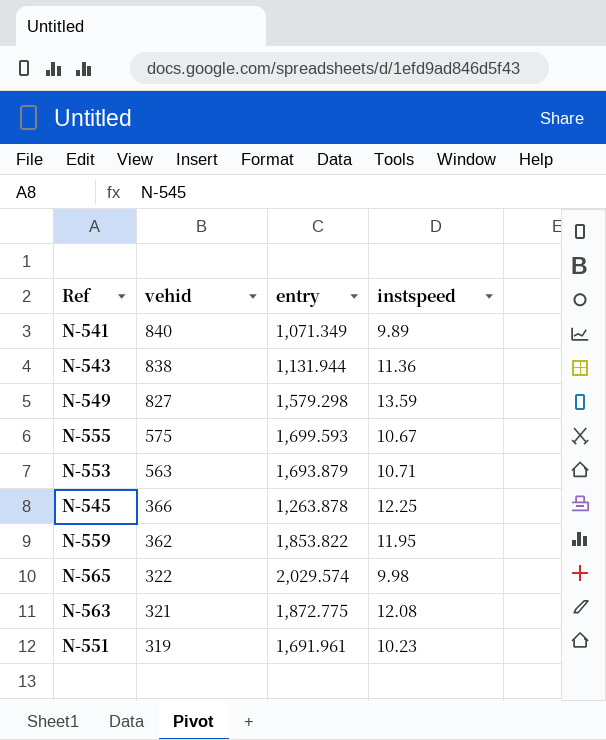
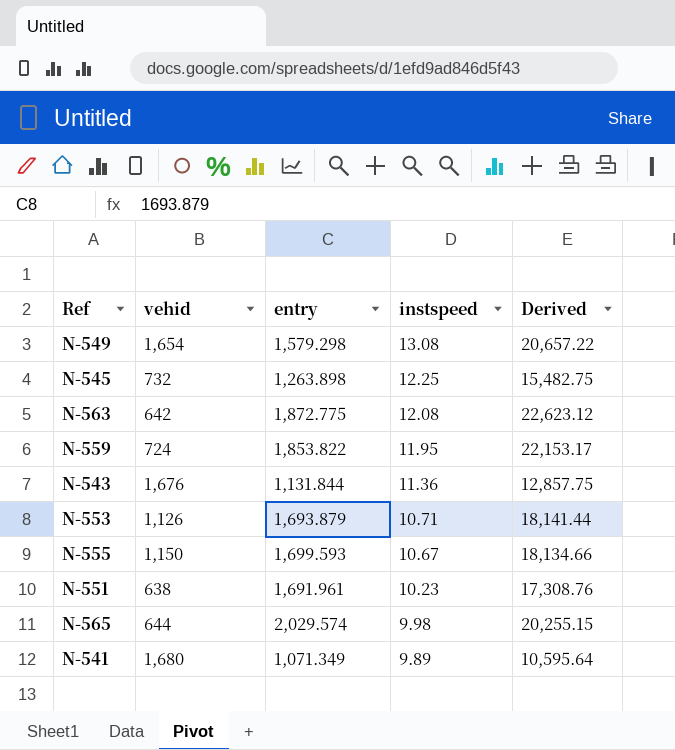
row order: vehid descending -> instspeed descending
column Derived | formula: none -> [entry] * [instspeed]
N-549 | vehid: 827 -> 1,654
N-549 | instspeed: 13.59 -> 13.08
N-545 | vehid: 366 -> 732
N-545 | entry: 1,263.878 -> 1,263.898
N-563 | vehid: 321 -> 642
N-559 | vehid: 362 -> 724
N-543 | vehid: 838 -> 1,676
N-543 | entry: 1,131.944 -> 1,131.844
N-553 | vehid: 563 -> 1,126
N-555 | vehid: 575 -> 1,150
N-551 | vehid: 319 -> 638
N-565 | vehid: 322 -> 644
N-541 | vehid: 840 -> 1,680

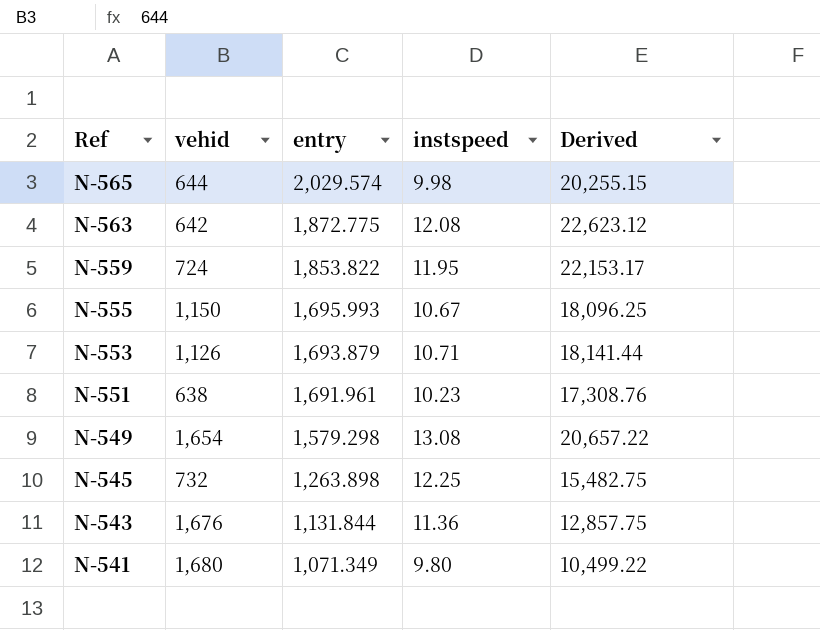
row order: instspeed descending -> Ref descending
N-555 | entry: 1,699.593 -> 1,695.993
N-555 | Derived: 18,134.66 -> 18,096.25
N-541 | instspeed: 9.89 -> 9.80
N-541 | Derived: 10,595.64 -> 10,499.22

